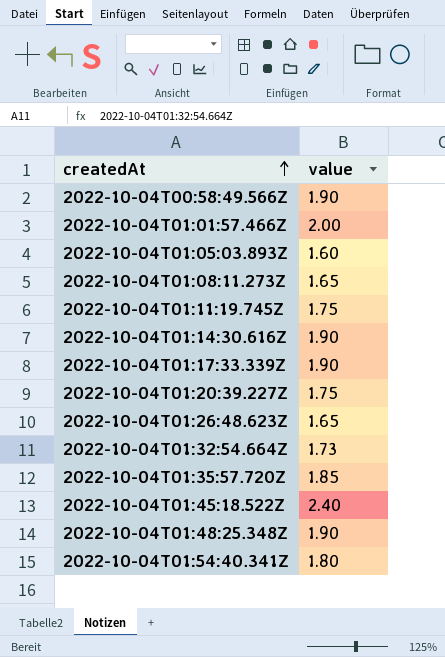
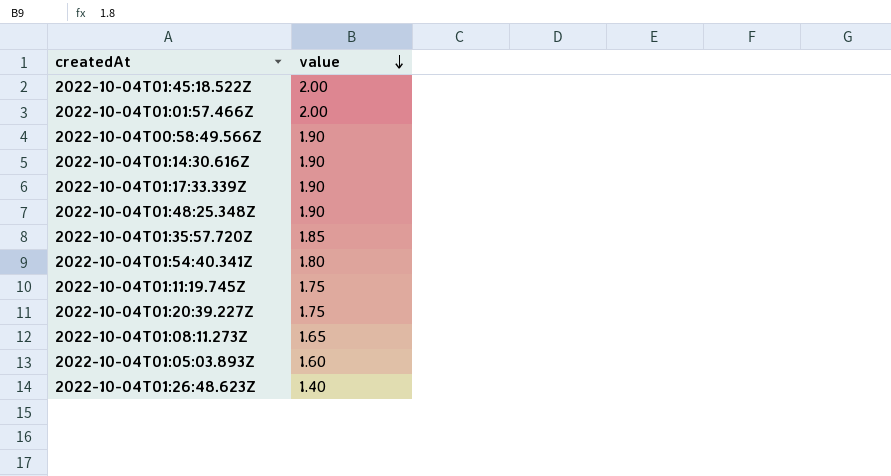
row order: createdAt ascending -> value descending
row 2022-10-04T01:32:54.664Z: 1.73 -> none
2022-10-04T01:45:18.522Z | value: 2.40 -> 2.00
2022-10-04T01:26:48.623Z | value: 1.65 -> 1.40

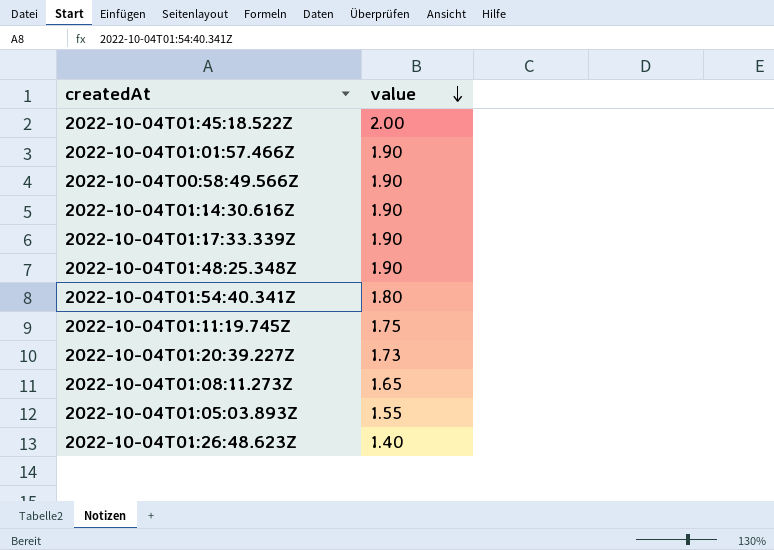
row 2022-10-04T01:35:57.720Z: 1.85 -> none
2022-10-04T01:01:57.466Z | value: 2.00 -> 1.90
2022-10-04T01:20:39.227Z | value: 1.75 -> 1.73
2022-10-04T01:05:03.893Z | value: 1.60 -> 1.55

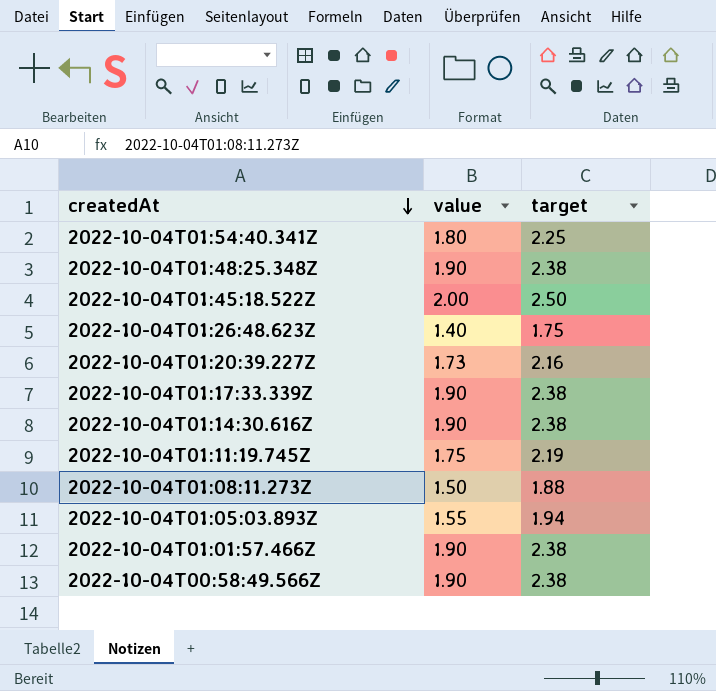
row order: value descending -> createdAt descending
column target | formula: none -> [value] * 1.25
2022-10-04T01:08:11.273Z | value: 1.65 -> 1.50

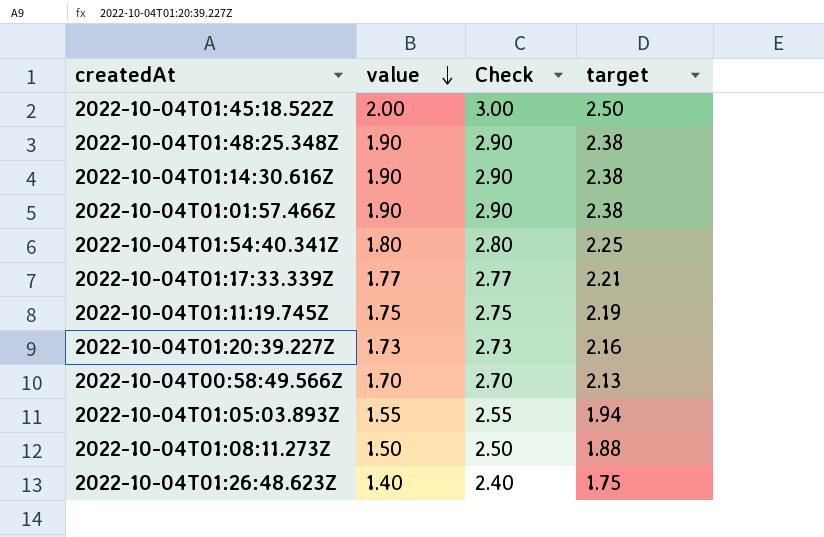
row order: createdAt descending -> value descending
column Check | formula: none -> [value] + 1
2022-10-04T01:17:33.339Z | value: 1.90 -> 1.77
2022-10-04T01:17:33.339Z | target: 2.38 -> 2.21
2022-10-04T00:58:49.566Z | value: 1.90 -> 1.70
2022-10-04T00:58:49.566Z | target: 2.38 -> 2.13

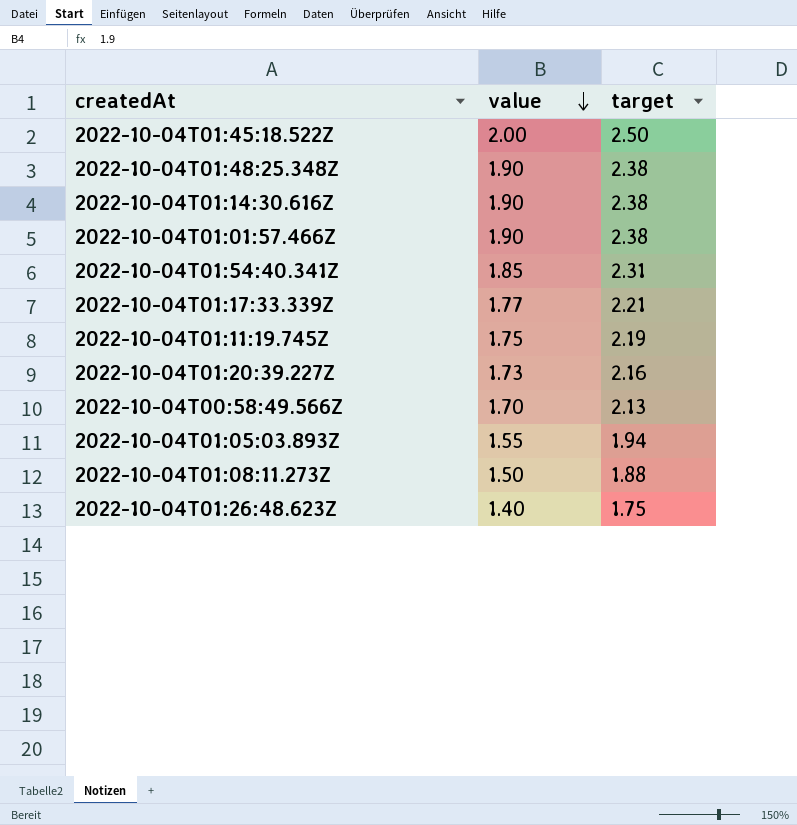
column Check | formula: [value] + 1 -> none
2022-10-04T01:54:40.341Z | value: 1.80 -> 1.85
2022-10-04T01:54:40.341Z | target: 2.25 -> 2.31

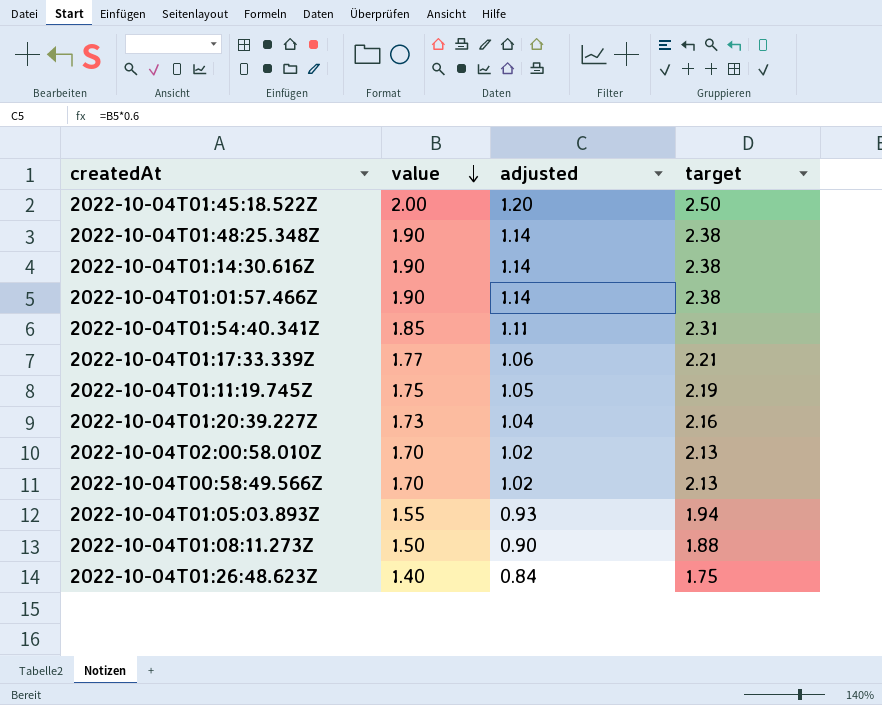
column adjusted | formula: none -> [value] * 0.6
row 2022-10-04T02:00:58.010Z: none -> 1.70 | 1.02 | 2.13

